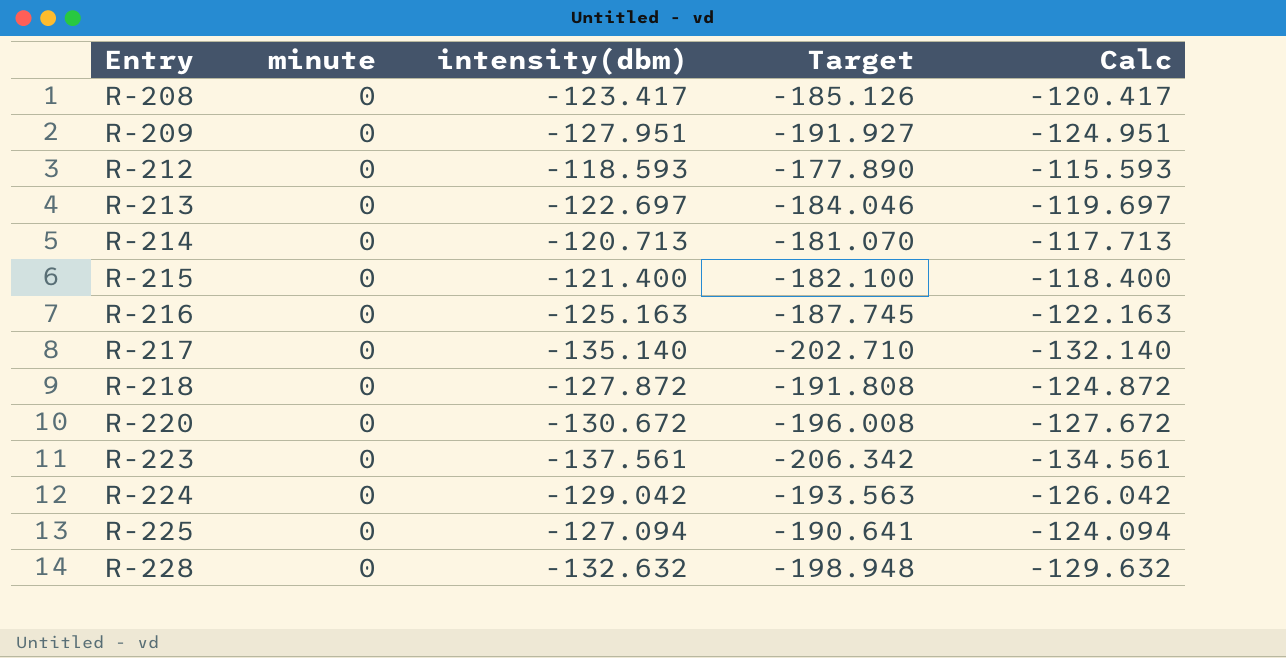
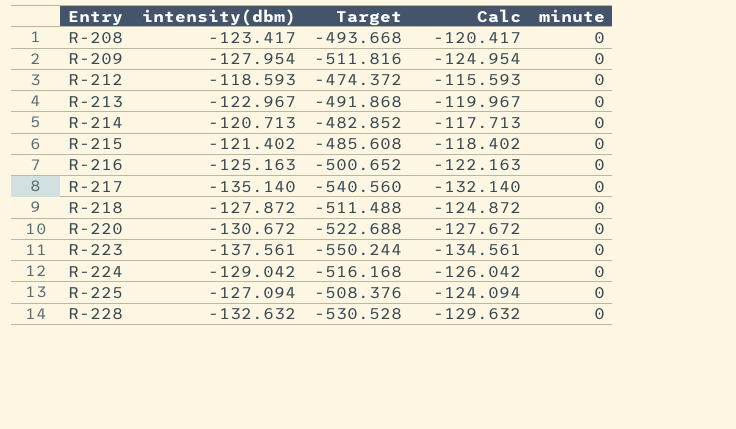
column Target | formula: [intensity(dbm)] * 1.5 -> [intensity(dbm)] * 4
column minute | position: 2 -> 5
R-209 | intensity(dbm): -127.951 -> -127.954
R-209 | Calc: -124.951 -> -124.954
R-213 | intensity(dbm): -122.697 -> -122.967
R-213 | Calc: -119.697 -> -119.967
R-215 | intensity(dbm): -121.400 -> -121.402
R-215 | Calc: -118.400 -> -118.402

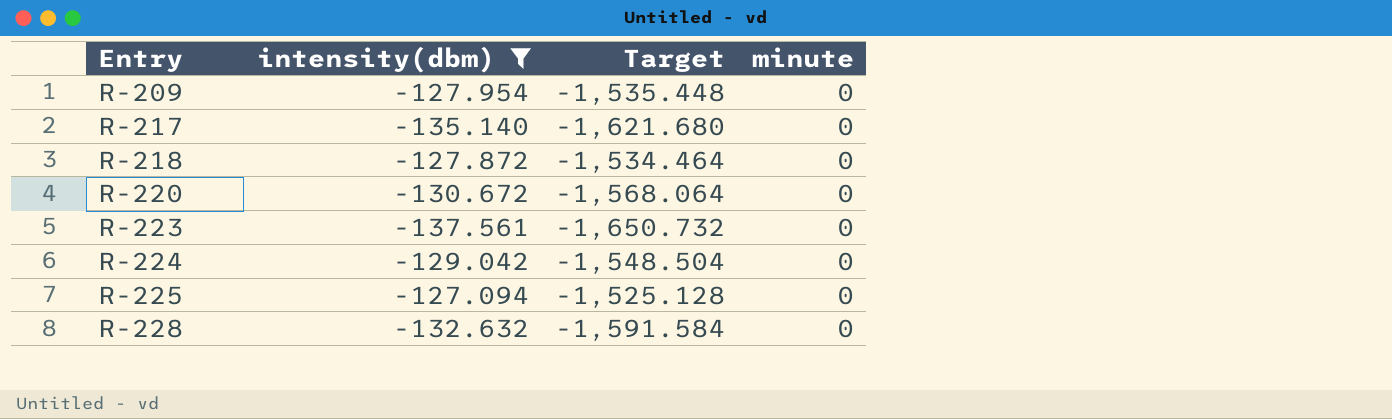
filter: none -> intensity(dbm) <= -127.094
column Calc | formula: [intensity(dbm)] + 3 -> none
column Target | formula: [intensity(dbm)] * 4 -> [intensity(dbm)] * 12

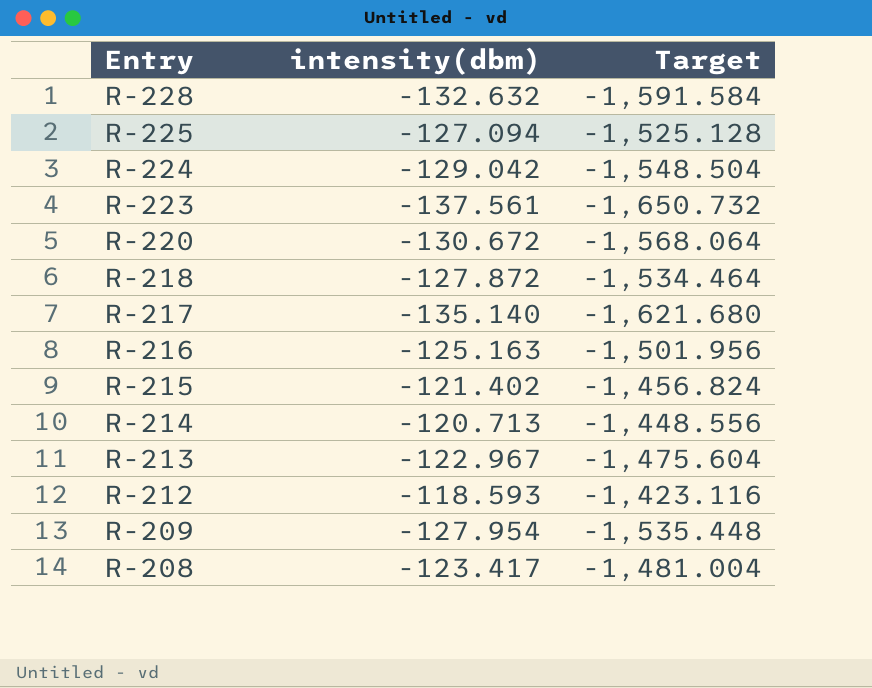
filter: intensity(dbm) <= -127.094 -> none
row order: Entry ascending -> Entry descending
column minute | position: 4 -> none

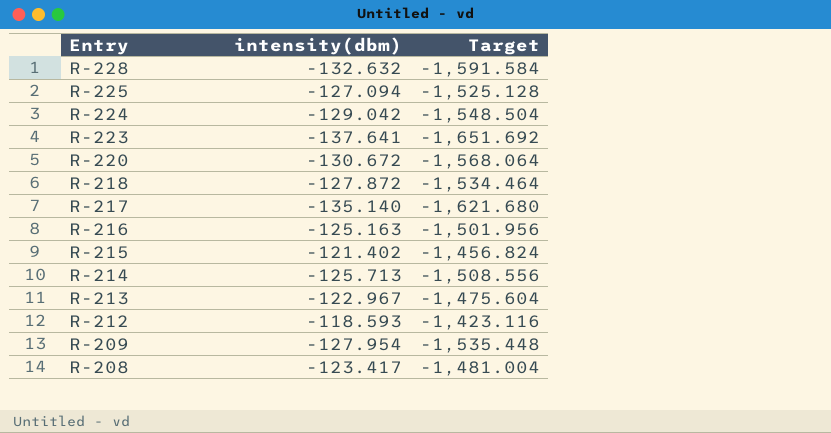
R-223 | intensity(dbm): -137.561 -> -137.641
R-223 | Target: -1,650.732 -> -1,651.692
R-214 | intensity(dbm): -120.713 -> -125.713
R-214 | Target: -1,448.556 -> -1,508.556

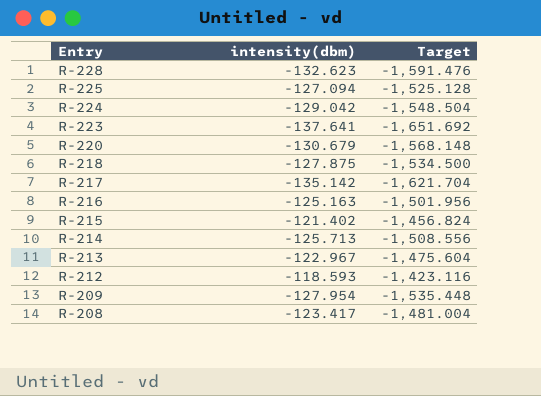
R-228 | intensity(dbm): -132.632 -> -132.623
R-228 | Target: -1,591.584 -> -1,591.476
R-220 | intensity(dbm): -130.672 -> -130.679
R-220 | Target: -1,568.064 -> -1,568.148
R-218 | intensity(dbm): -127.872 -> -127.875
R-218 | Target: -1,534.464 -> -1,534.500
R-217 | intensity(dbm): -135.140 -> -135.142
R-217 | Target: -1,621.680 -> -1,621.704

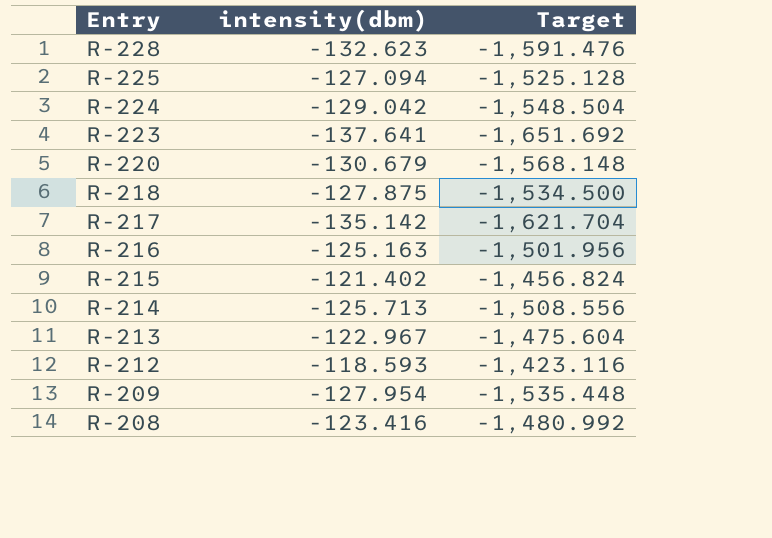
R-208 | intensity(dbm): -123.417 -> -123.416
R-208 | Target: -1,481.004 -> -1,480.992

